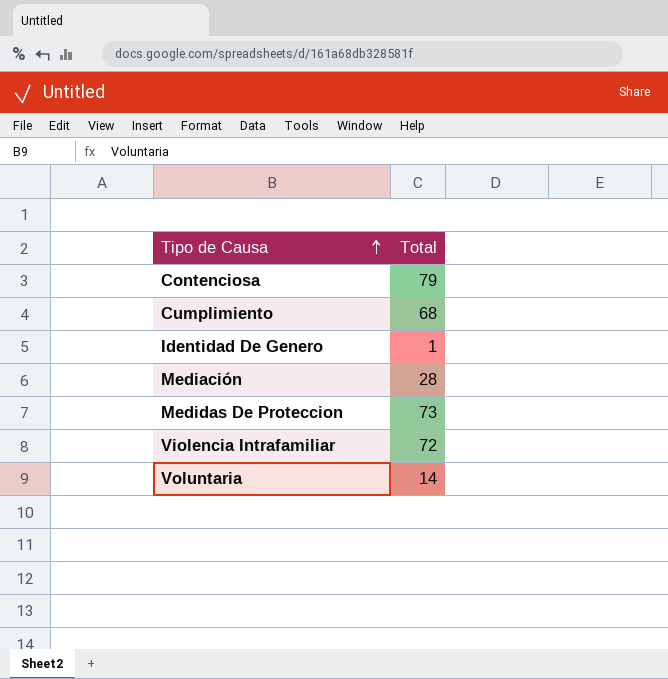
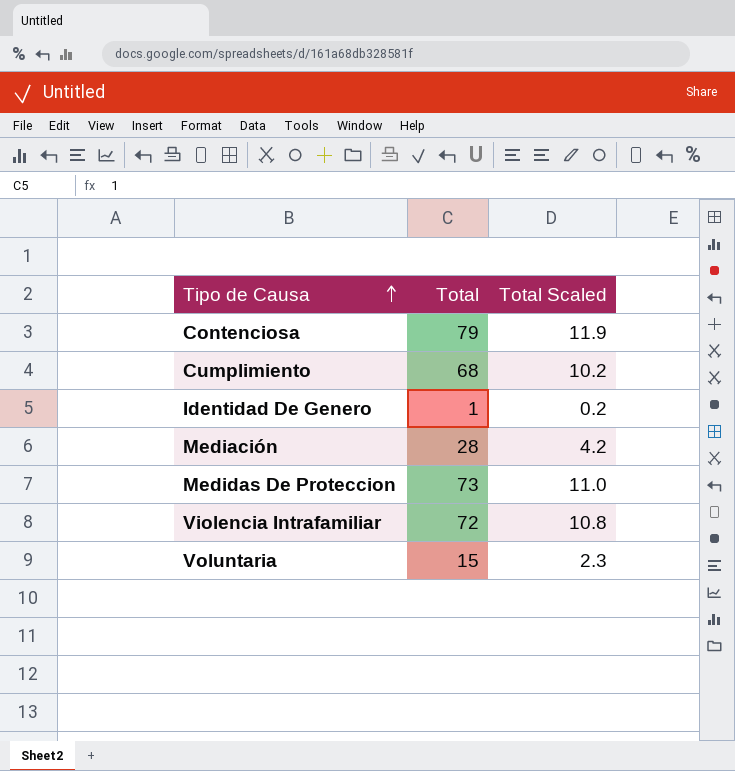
column Total Scaled | formula: none -> [Total] * 0.15
Voluntaria | Total: 14 -> 15

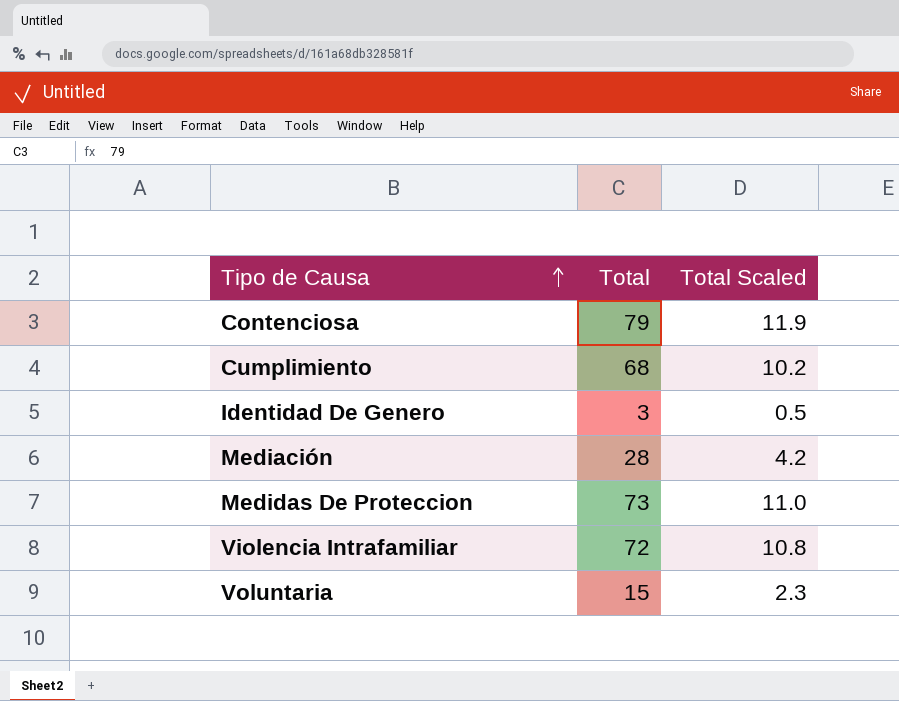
Identidad De Genero | Total: 1 -> 3
Identidad De Genero | Total Scaled: 0.2 -> 0.5

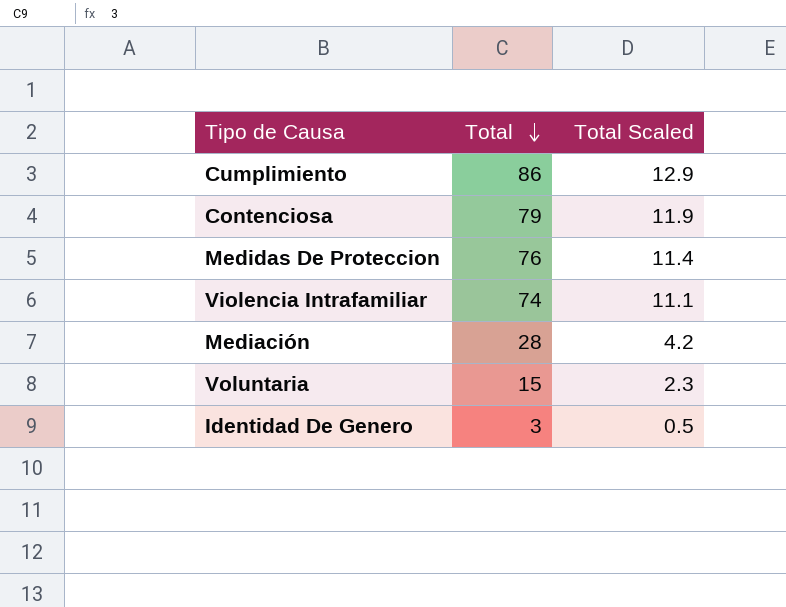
row order: Tipo de Causa ascending -> Total descending
Cumplimiento | Total: 68 -> 86
Cumplimiento | Total Scaled: 10.2 -> 12.9
Medidas De Proteccion | Total: 73 -> 76
Medidas De Proteccion | Total Scaled: 11.0 -> 11.4
Violencia Intrafamiliar | Total: 72 -> 74
Violencia Intrafamiliar | Total Scaled: 10.8 -> 11.1

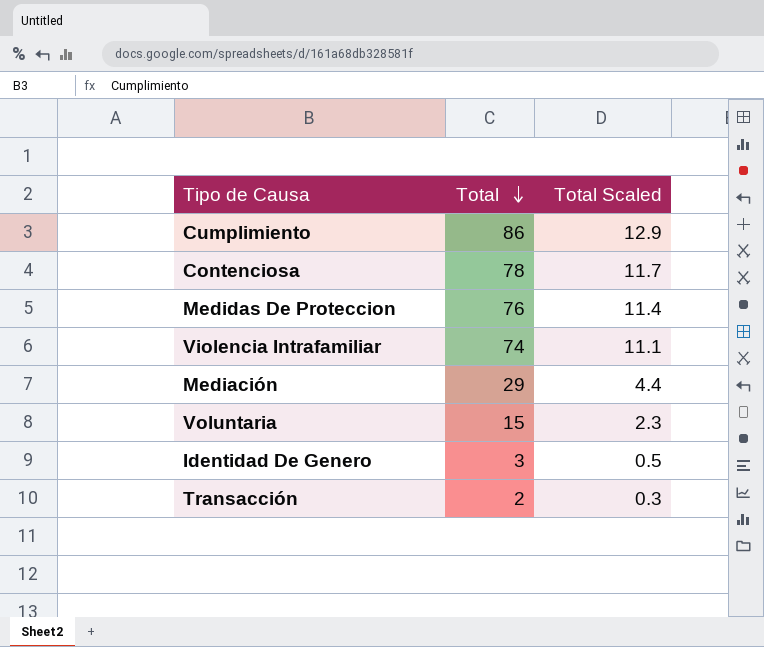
Contenciosa | Total: 79 -> 78
Contenciosa | Total Scaled: 11.9 -> 11.7
Mediación | Total: 28 -> 29
Mediación | Total Scaled: 4.2 -> 4.4
row Transacción: none -> 2 | 0.3

